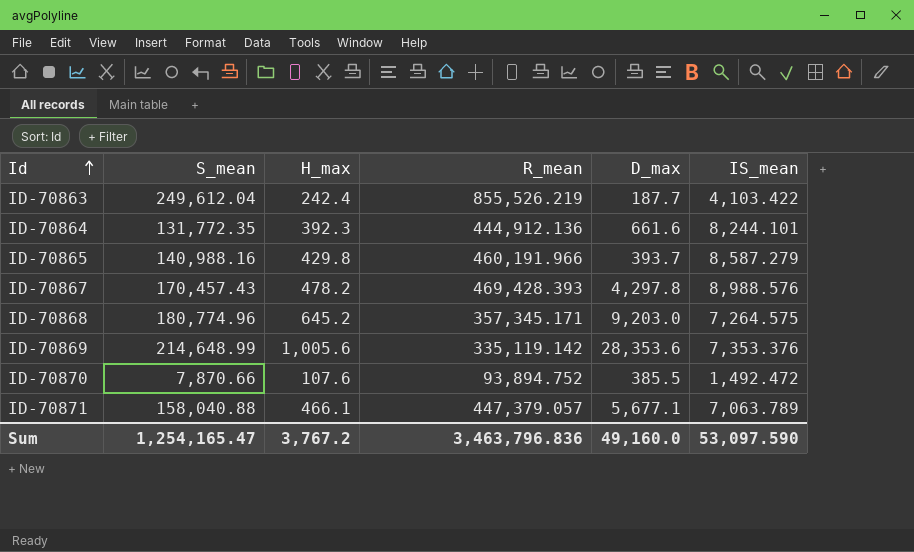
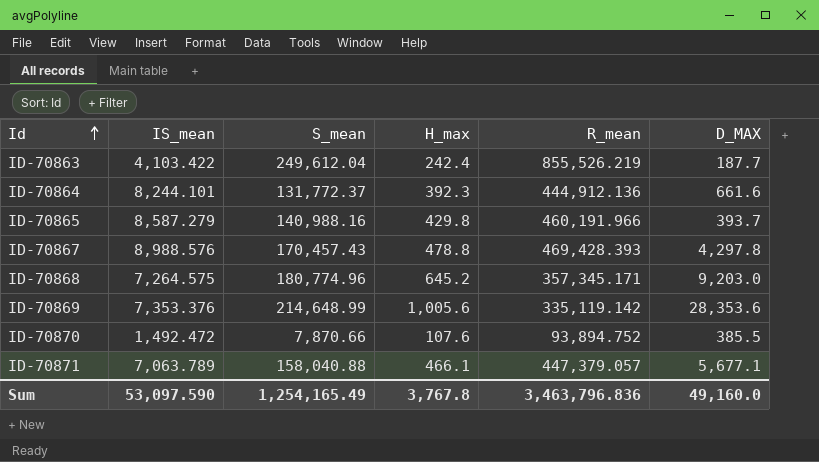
column IS_mean | position: 6 -> 2
column name: D_max -> D_MAX
ID-70864 | S_mean: 131,772.35 -> 131,772.37
ID-70867 | H_max: 478.2 -> 478.8
Sum | S_mean: 1,254,165.47 -> 1,254,165.49
Sum | H_max: 3,767.2 -> 3,767.8

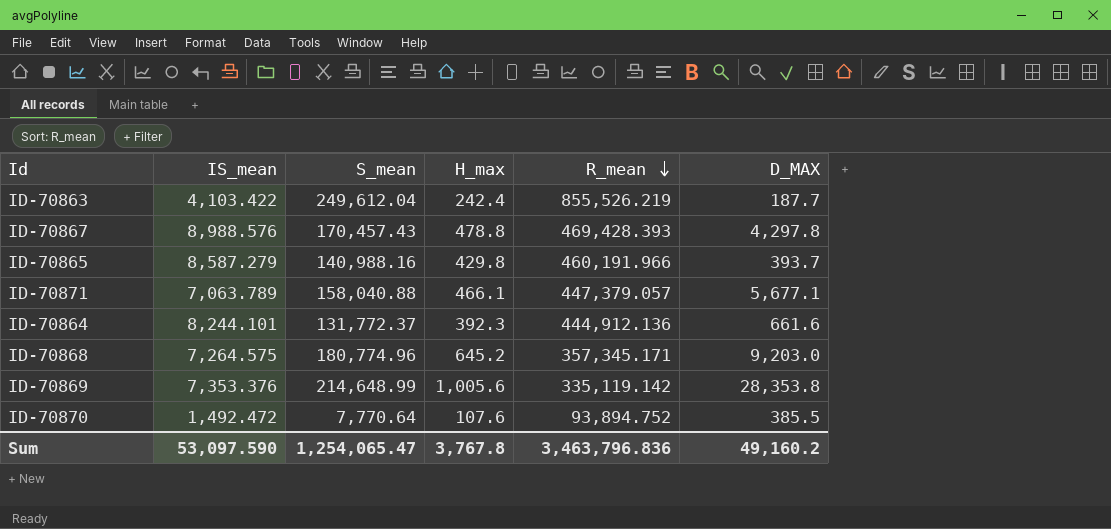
row order: Id ascending -> R_mean descending
ID-70869 | D_MAX: 28,353.6 -> 28,353.8
ID-70870 | S_mean: 7,870.66 -> 7,770.64
Sum | S_mean: 1,254,165.49 -> 1,254,065.47
Sum | D_MAX: 49,160.0 -> 49,160.2

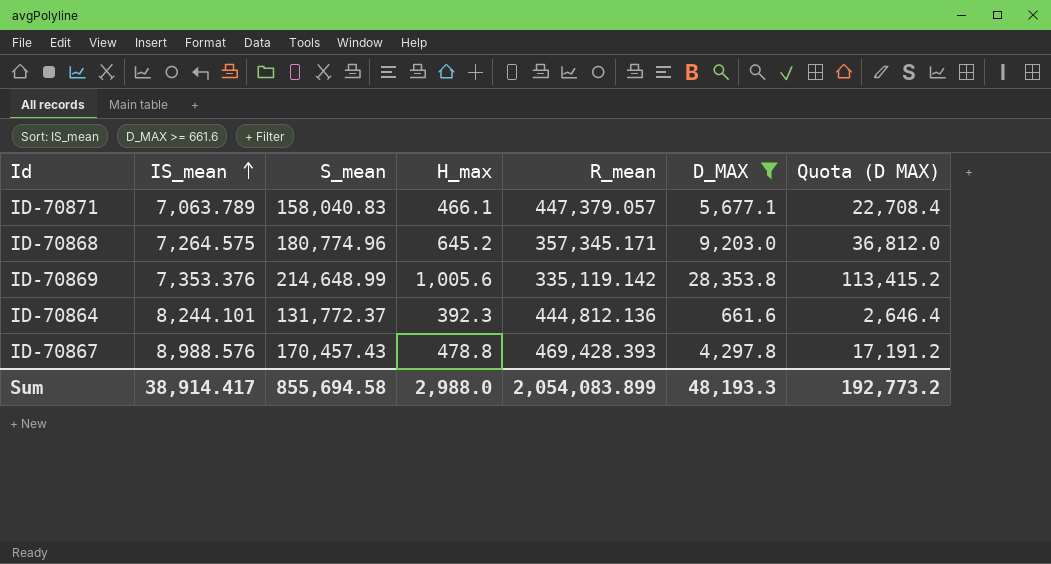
filter: none -> D_MAX >= 661.6
row order: R_mean descending -> IS_mean ascending
column Quota (D MAX) | formula: none -> [D_MAX] * 4
ID-70871 | S_mean: 158,040.88 -> 158,040.83
ID-70864 | R_mean: 444,912.136 -> 444,812.136
Sum | IS_mean: 53,097.590 -> 38,914.417
Sum | S_mean: 1,254,065.47 -> 855,694.58
Sum | H_max: 3,767.8 -> 2,988.0
Sum | R_mean: 3,463,796.836 -> 2,054,083.899
Sum | D_MAX: 49,160.2 -> 48,193.3

